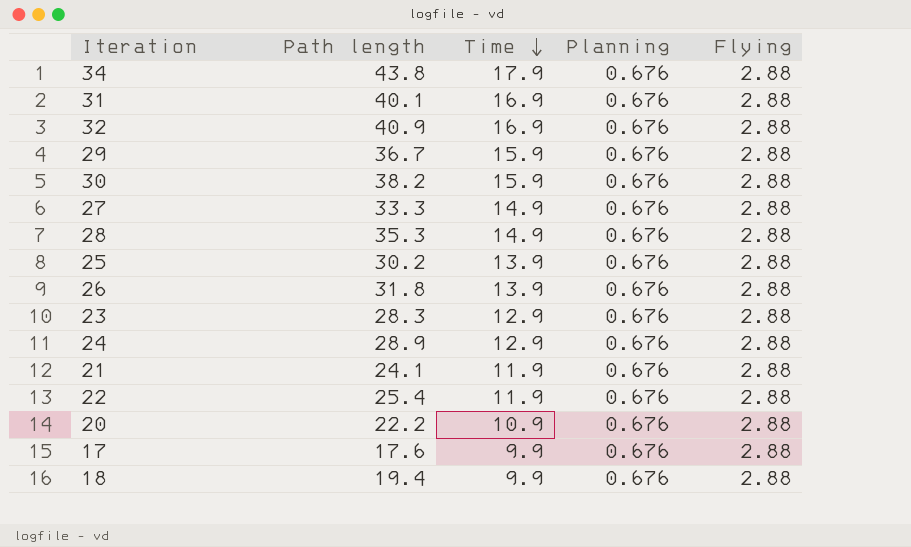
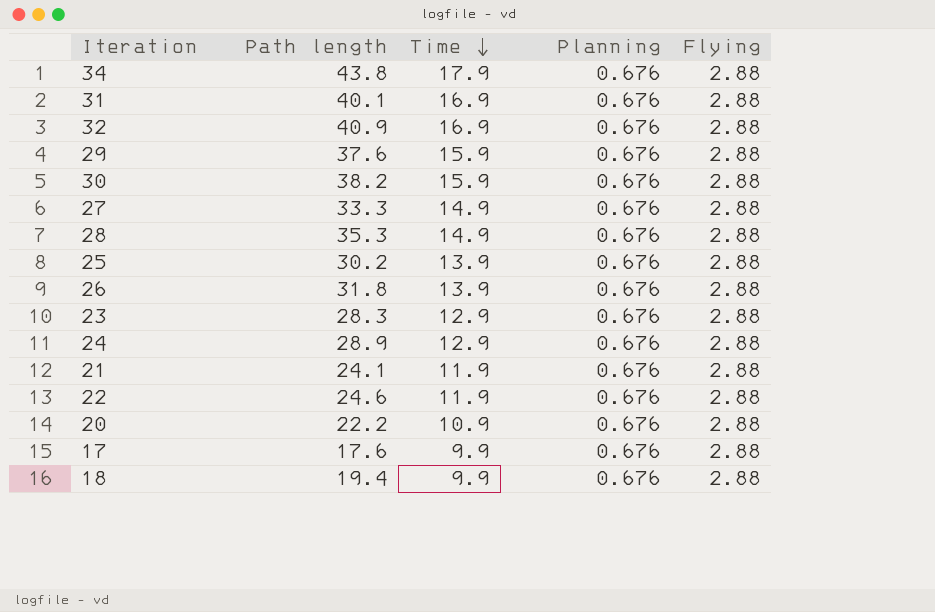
29 | Path length: 36.7 -> 37.6
22 | Path length: 25.4 -> 24.6

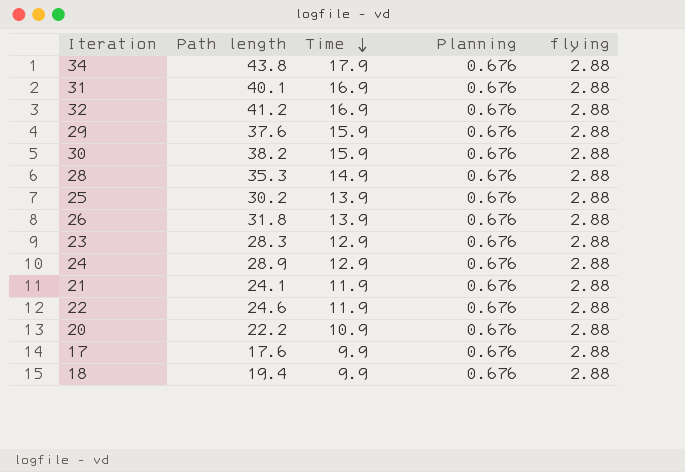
column name: Flying -> flying
row 27: 33.3 | 14.9 | 0.676 | 2.88 -> none
32 | Path length: 40.9 -> 41.2

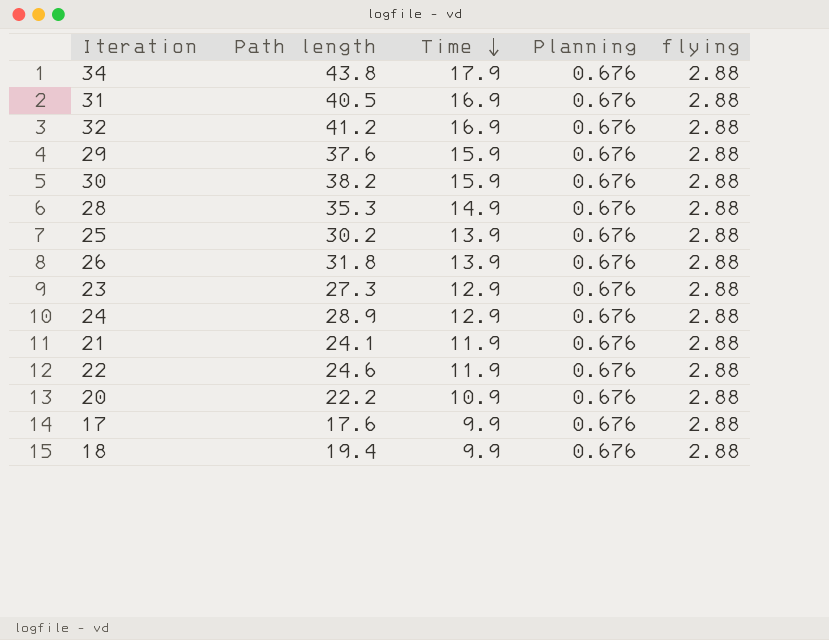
31 | Path length: 40.1 -> 40.5
23 | Path length: 28.3 -> 27.3

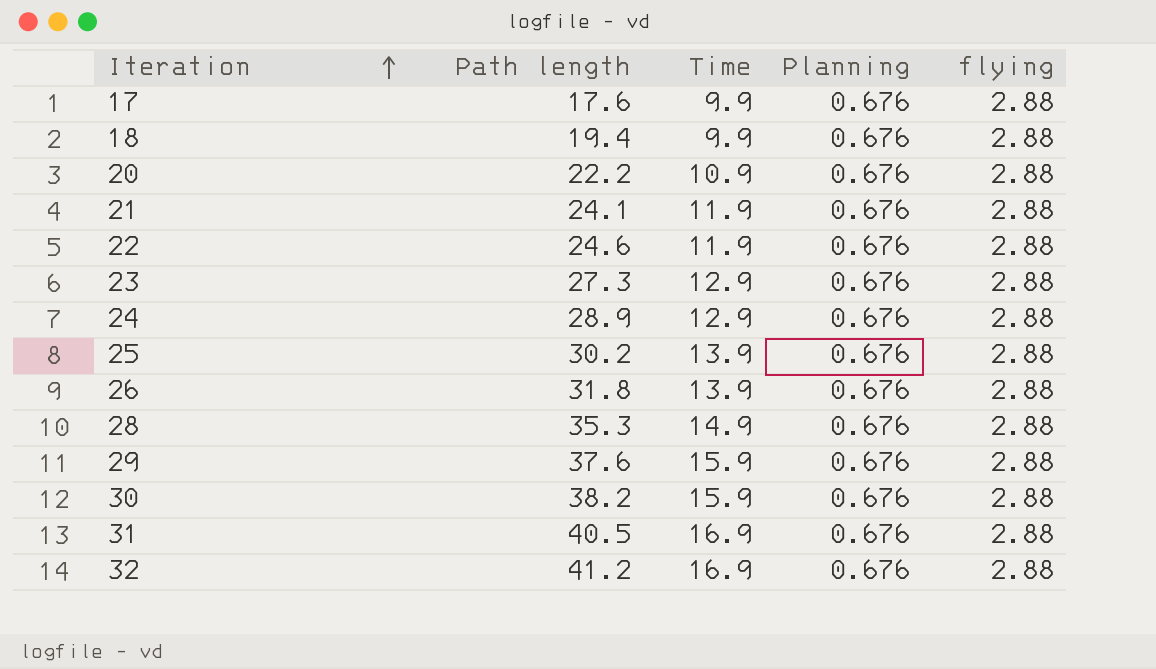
row order: Time descending -> Iteration ascending
row 34: 43.8 | 17.9 | 0.676 | 2.88 -> none

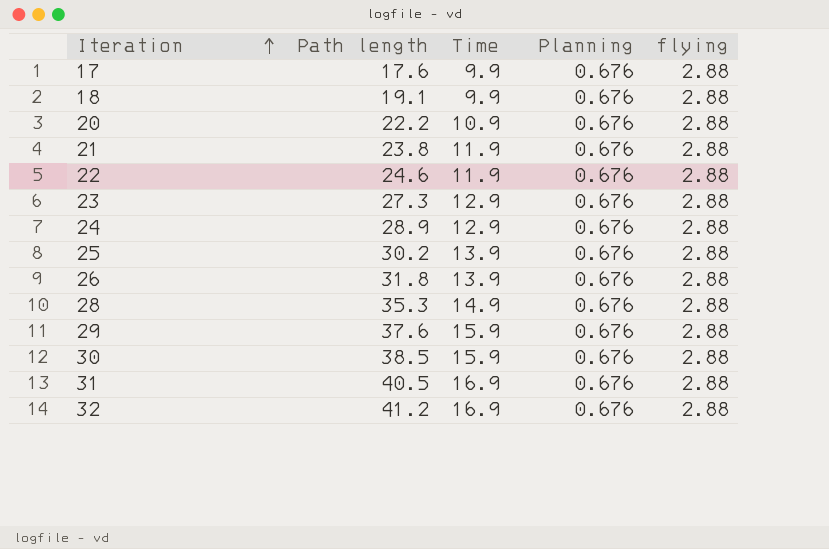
18 | Path length: 19.4 -> 19.1
21 | Path length: 24.1 -> 23.8
30 | Path length: 38.2 -> 38.5

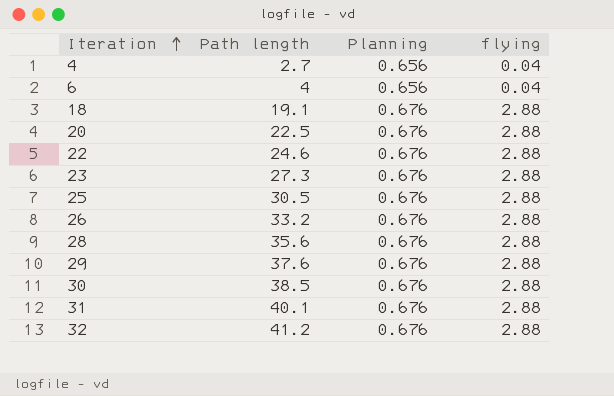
column Time | position: 3 -> none
row 17: 17.6 | 9.9 | 0.676 | 2.88 -> none
row 21: 23.8 | 11.9 | 0.676 | 2.88 -> none
row 24: 28.9 | 12.9 | 0.676 | 2.88 -> none
row 4: none -> 2.7 | 0.656 | 0.04
row 6: none -> 4 | 0.656 | 0.04
20 | Path length: 22.2 -> 22.5
25 | Path length: 30.2 -> 30.5
26 | Path length: 31.8 -> 33.2
28 | Path length: 35.3 -> 35.6
31 | Path length: 40.5 -> 40.1

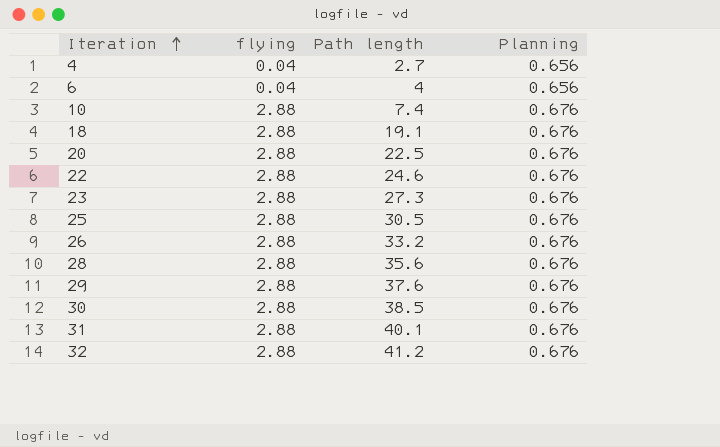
column flying | position: 4 -> 2
row 10: none -> 2.88 | 7.4 | 0.676

